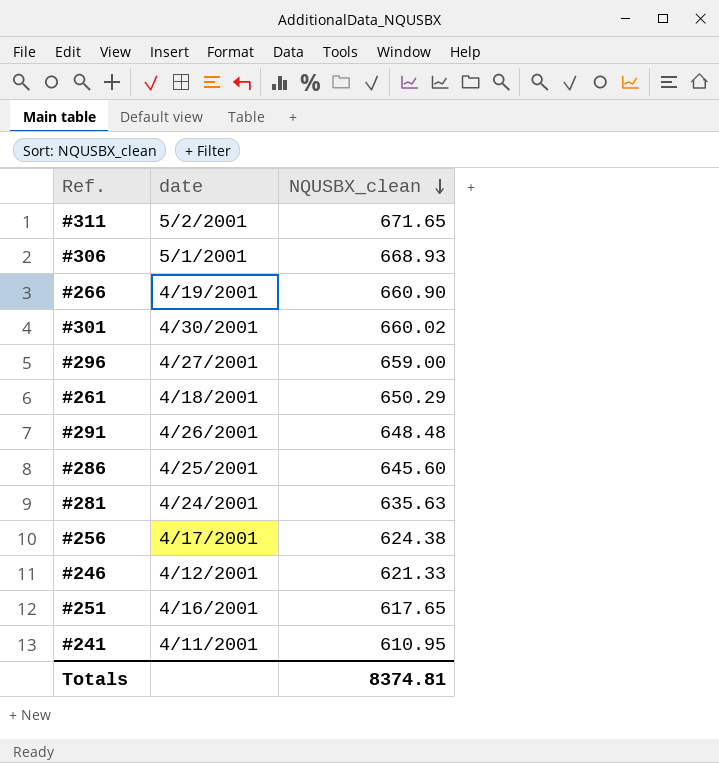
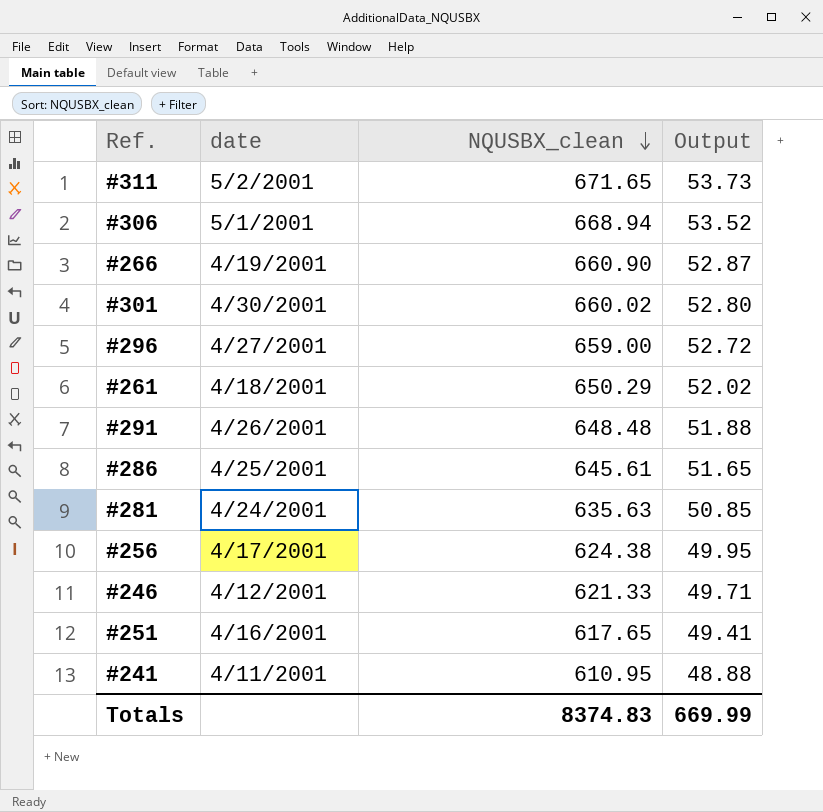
column Output | formula: none -> [NQUSBX_clean] * 0.08
#306 | NQUSBX_clean: 668.93 -> 668.94
#286 | NQUSBX_clean: 645.60 -> 645.61
Totals | NQUSBX_clean: 8374.81 -> 8374.83

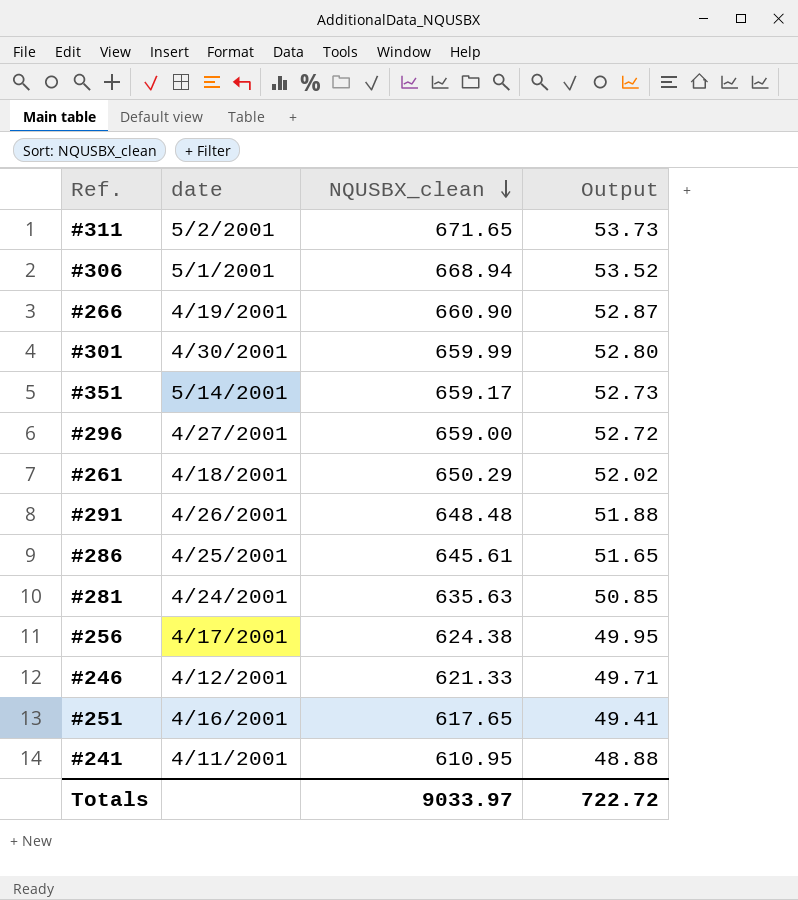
#301 | NQUSBX_clean: 660.02 -> 659.99
row #351: none -> 5/14/2001 | 659.17 | 52.73
Totals | NQUSBX_clean: 8374.83 -> 9033.97
Totals | Output: 669.99 -> 722.72

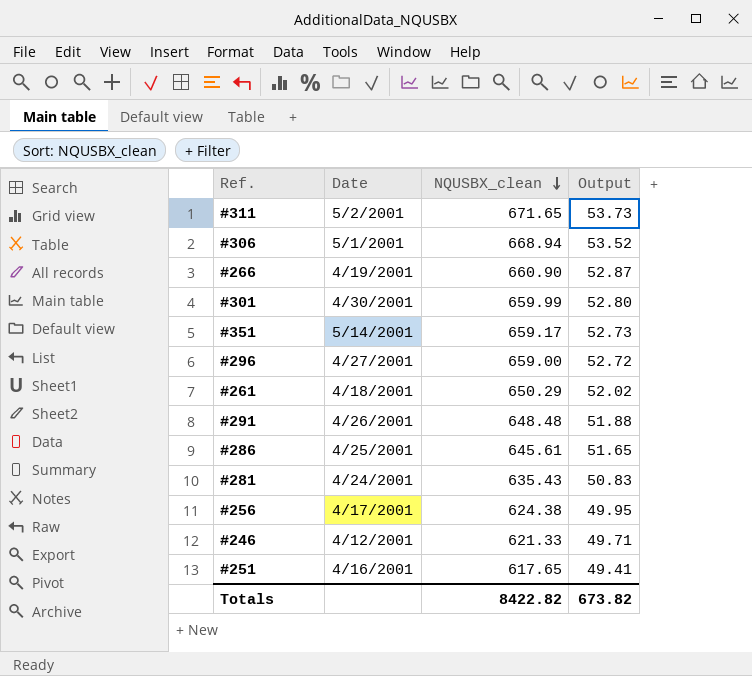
column name: date -> Date
row #241: 4/11/2001 | 610.95 | 48.88 -> none
#281 | NQUSBX_clean: 635.63 -> 635.43
#281 | Output: 50.85 -> 50.83
Totals | NQUSBX_clean: 9033.97 -> 8422.82
Totals | Output: 722.72 -> 673.82

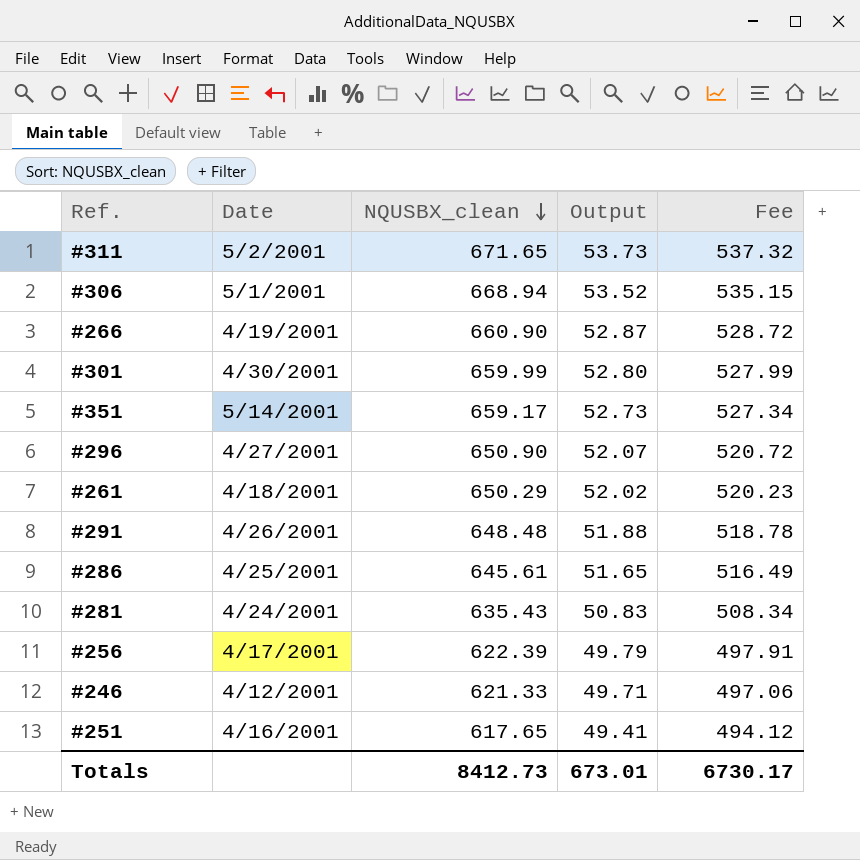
column Fee | formula: none -> [NQUSBX_clean] * 0.8
#296 | NQUSBX_clean: 659.00 -> 650.90
#296 | Output: 52.72 -> 52.07
#256 | NQUSBX_clean: 624.38 -> 622.39
#256 | Output: 49.95 -> 49.79
Totals | NQUSBX_clean: 8422.82 -> 8412.73
Totals | Output: 673.82 -> 673.01

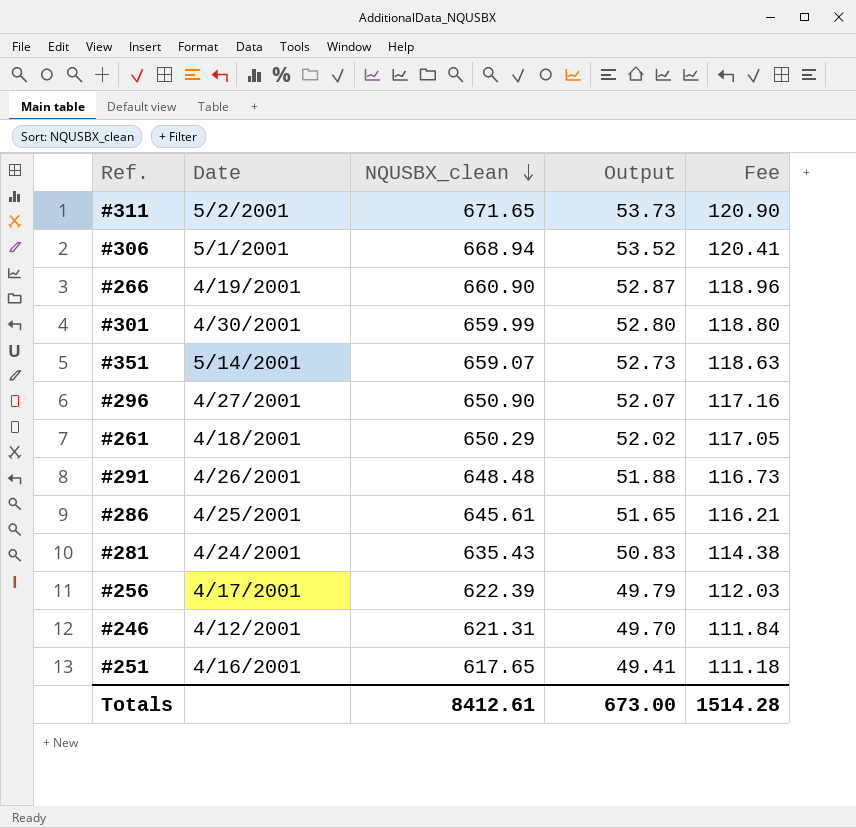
column Fee | formula: [NQUSBX_clean] * 0.8 -> [NQUSBX_clean] * 0.18
#351 | NQUSBX_clean: 659.17 -> 659.07
#246 | NQUSBX_clean: 621.33 -> 621.31
#246 | Output: 49.71 -> 49.70
Totals | NQUSBX_clean: 8412.73 -> 8412.61
Totals | Output: 673.01 -> 673.00
Totals | Fee: 6730.17 -> 1514.28

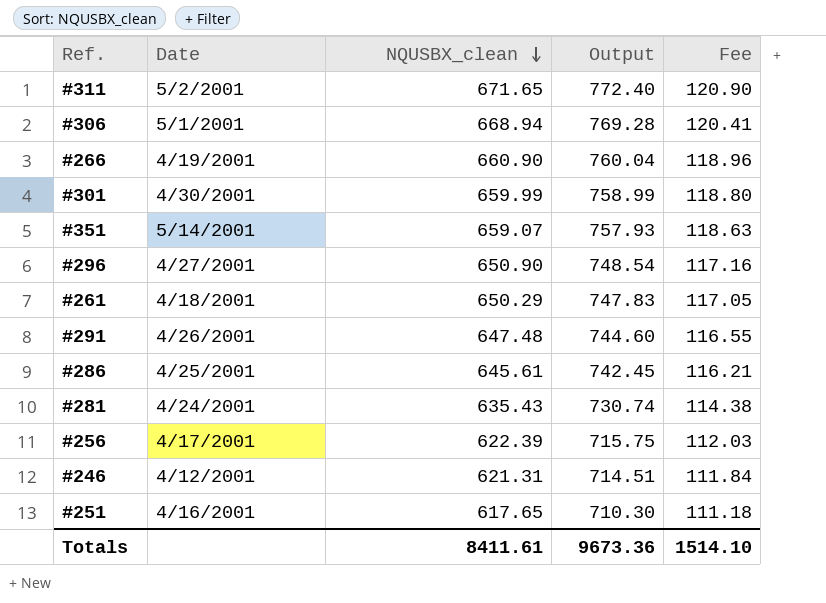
column Output | formula: [NQUSBX_clean] * 0.08 -> [NQUSBX_clean] * 1.15
#291 | NQUSBX_clean: 648.48 -> 647.48
#291 | Fee: 116.73 -> 116.55
Totals | NQUSBX_clean: 8412.61 -> 8411.61
Totals | Output: 673.00 -> 9673.36
Totals | Fee: 1514.28 -> 1514.10

